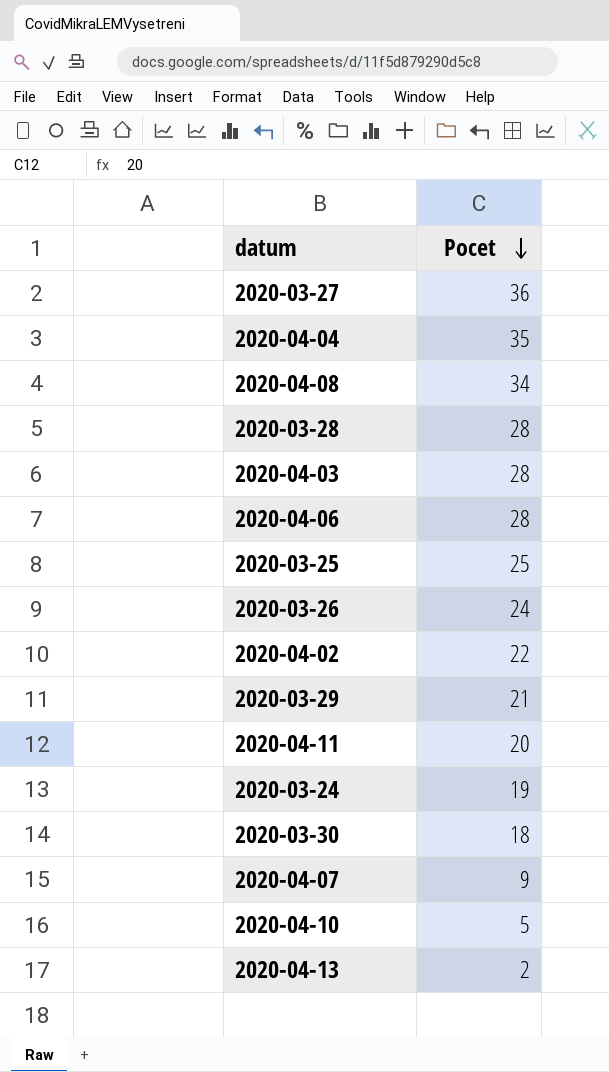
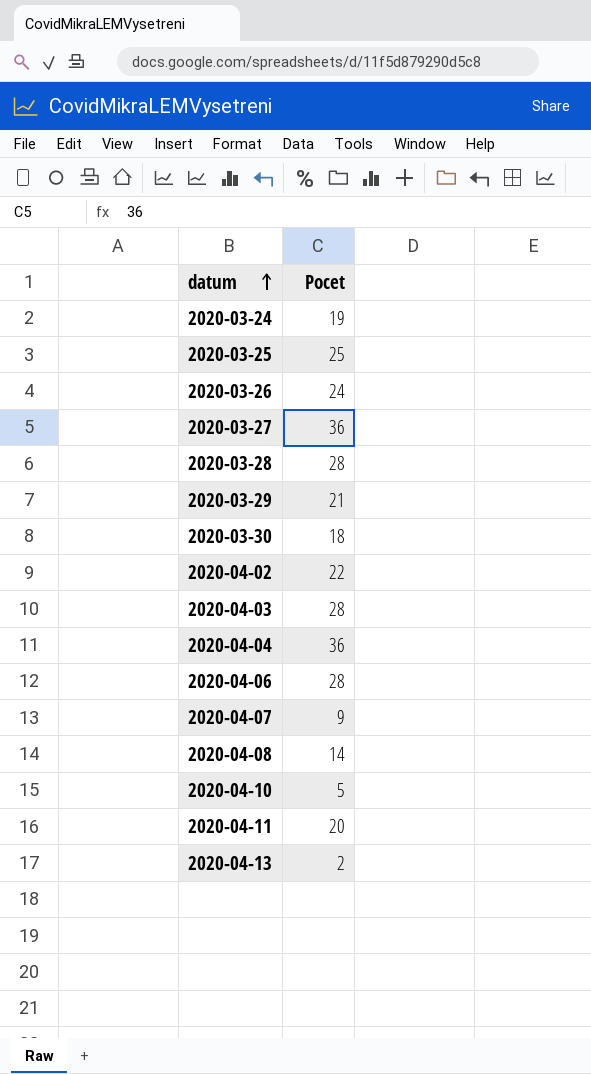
row order: Pocet descending -> datum ascending
2020-04-04 | Pocet: 35 -> 36
2020-04-08 | Pocet: 34 -> 14

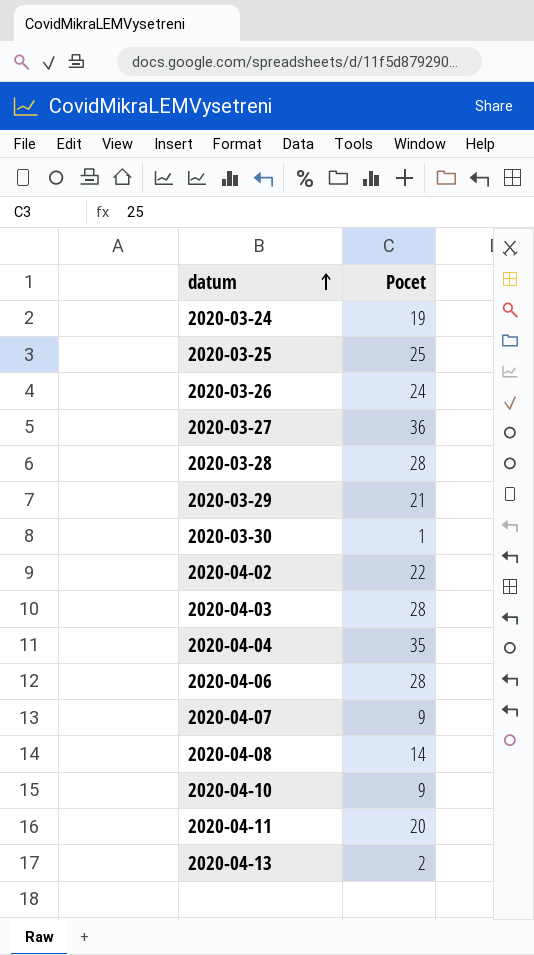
2020-03-30 | Pocet: 18 -> 1
2020-04-04 | Pocet: 36 -> 35
2020-04-10 | Pocet: 5 -> 9

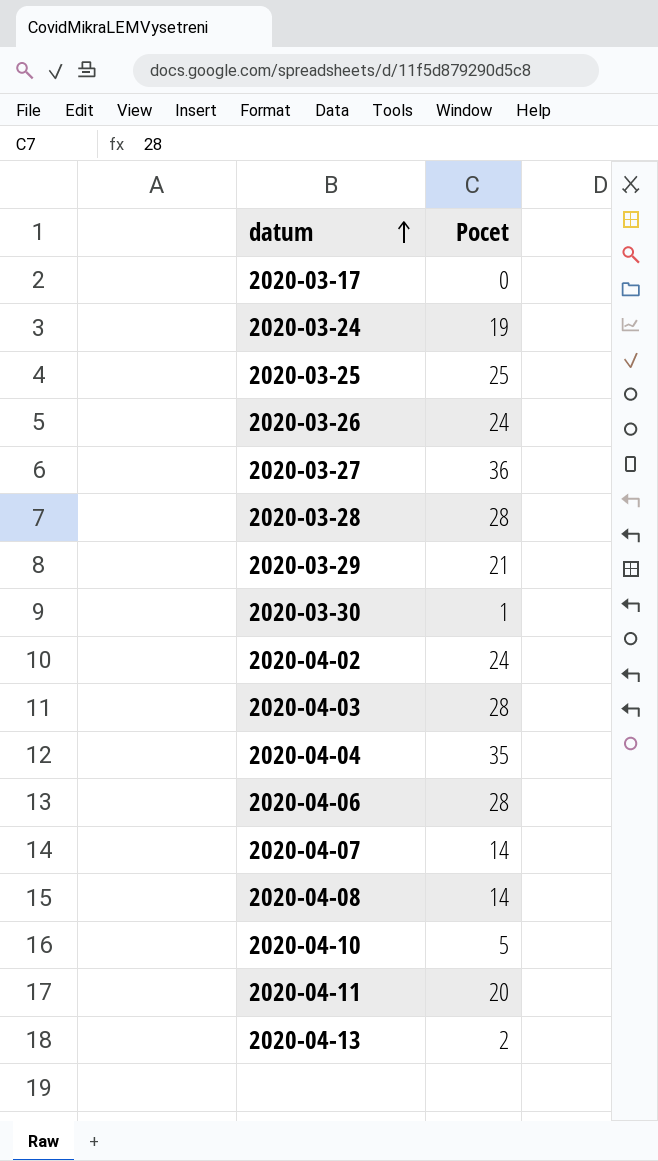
row 2020-03-17: none -> 0
2020-04-02 | Pocet: 22 -> 24
2020-04-07 | Pocet: 9 -> 14
2020-04-10 | Pocet: 9 -> 5

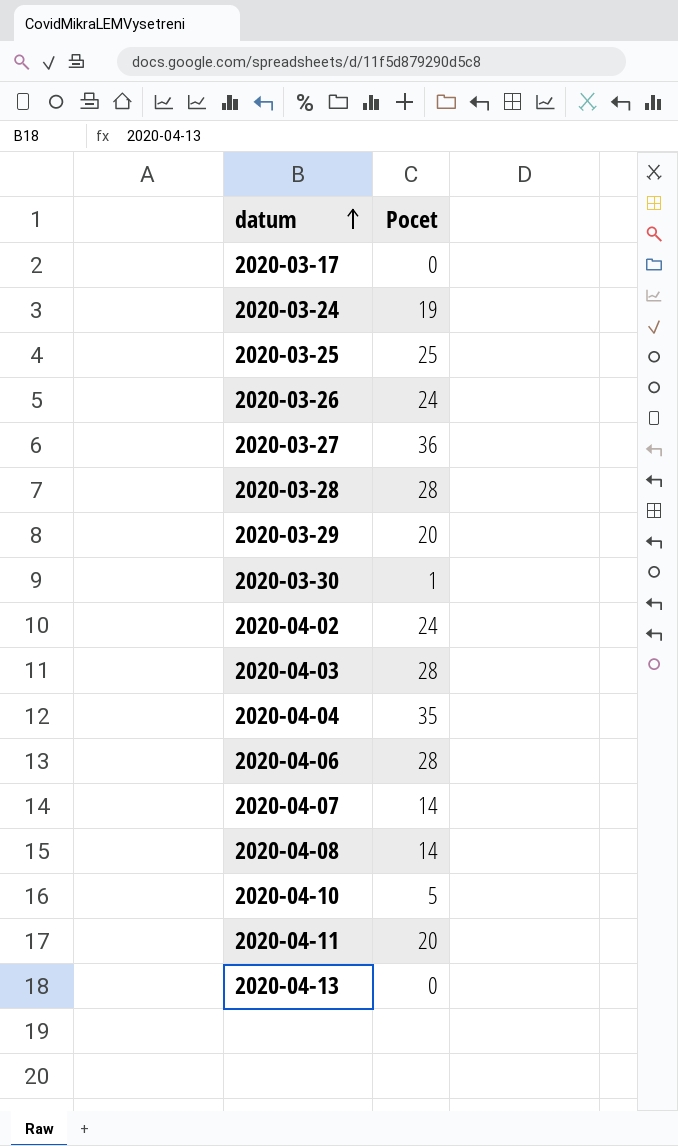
2020-03-29 | Pocet: 21 -> 20
2020-04-13 | Pocet: 2 -> 0

